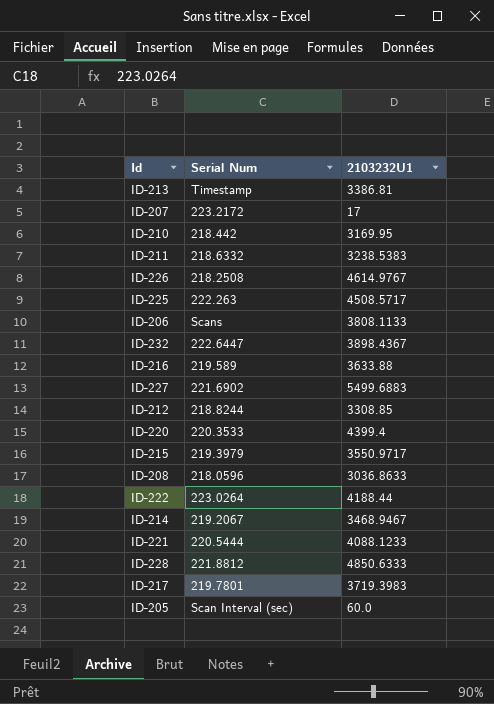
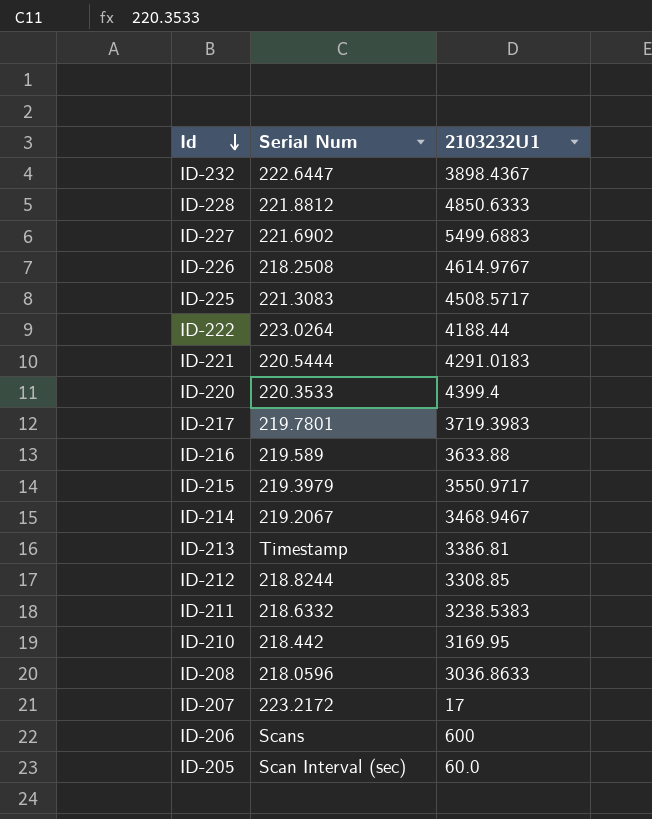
row order: none -> Id descending
ID-225 | Serial Num: 222.263 -> 221.3083
ID-221 | 2103232U1: 4088.1233 -> 4291.0183
ID-206 | 2103232U1: 3808.1133 -> 600

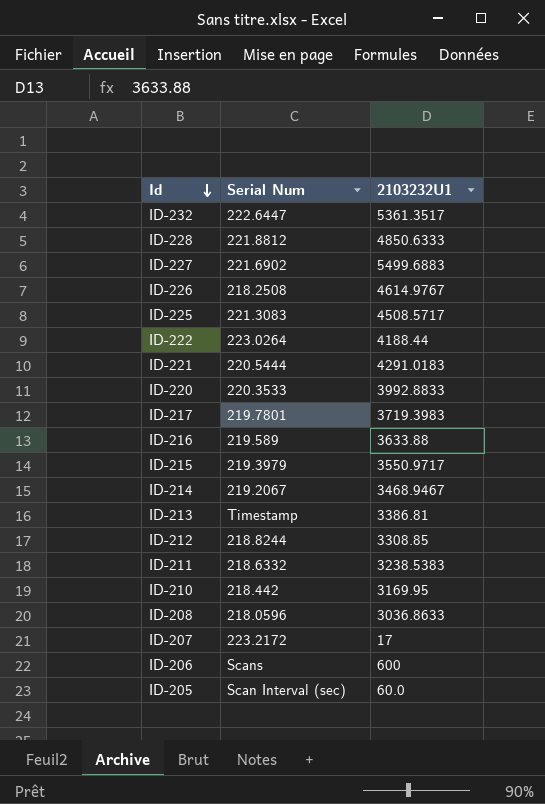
ID-232 | 2103232U1: 3898.4367 -> 5361.3517
ID-220 | 2103232U1: 4399.4 -> 3992.8833

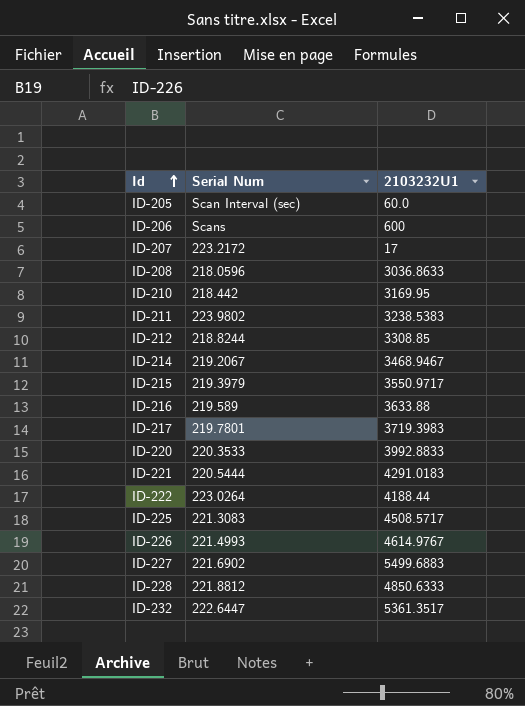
row order: Id descending -> Id ascending
row ID-213: Timestamp | 3386.81 -> none
ID-211 | Serial Num: 218.6332 -> 223.9802
ID-226 | Serial Num: 218.2508 -> 221.4993

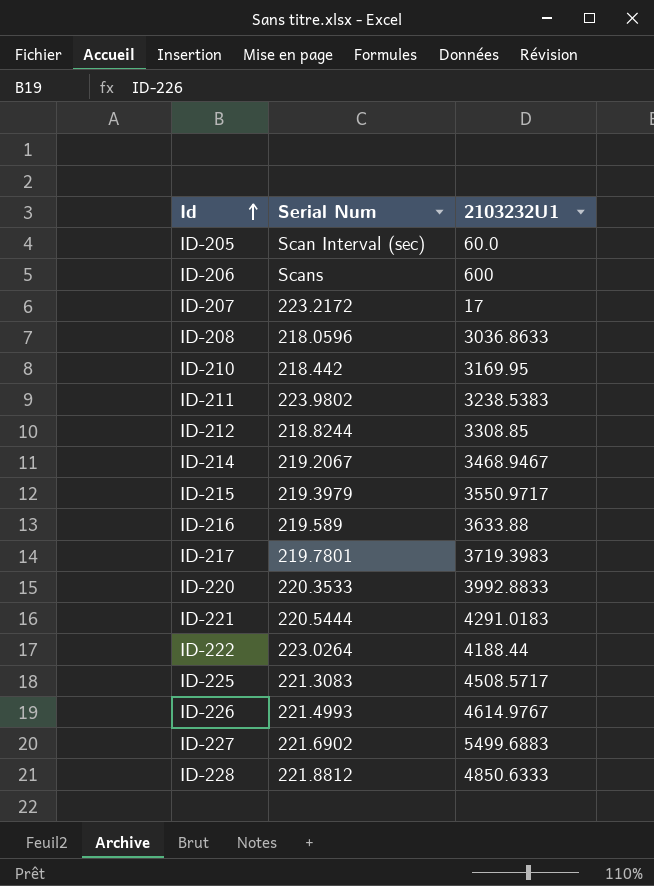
row ID-232: 222.6447 | 5361.3517 -> none

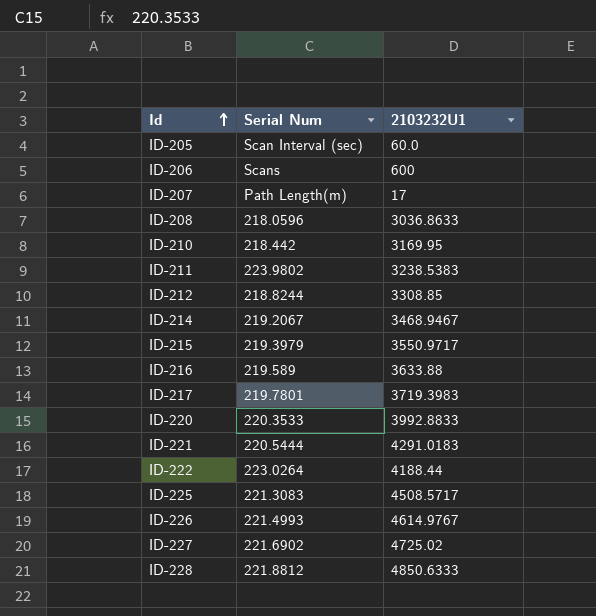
ID-207 | Serial Num: 223.2172 -> Path Length(m)
ID-227 | 2103232U1: 5499.6883 -> 4725.02

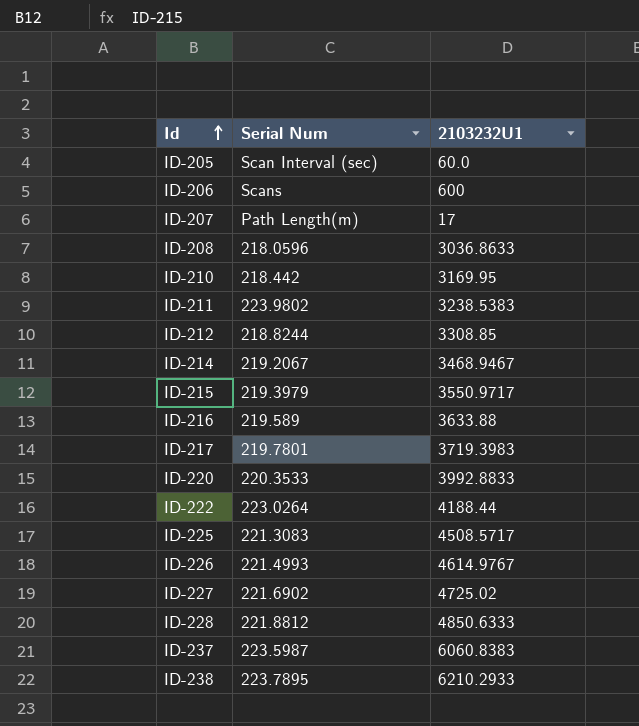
row ID-221: 220.5444 | 4291.0183 -> none
row ID-237: none -> 223.5987 | 6060.8383
row ID-238: none -> 223.7895 | 6210.2933

